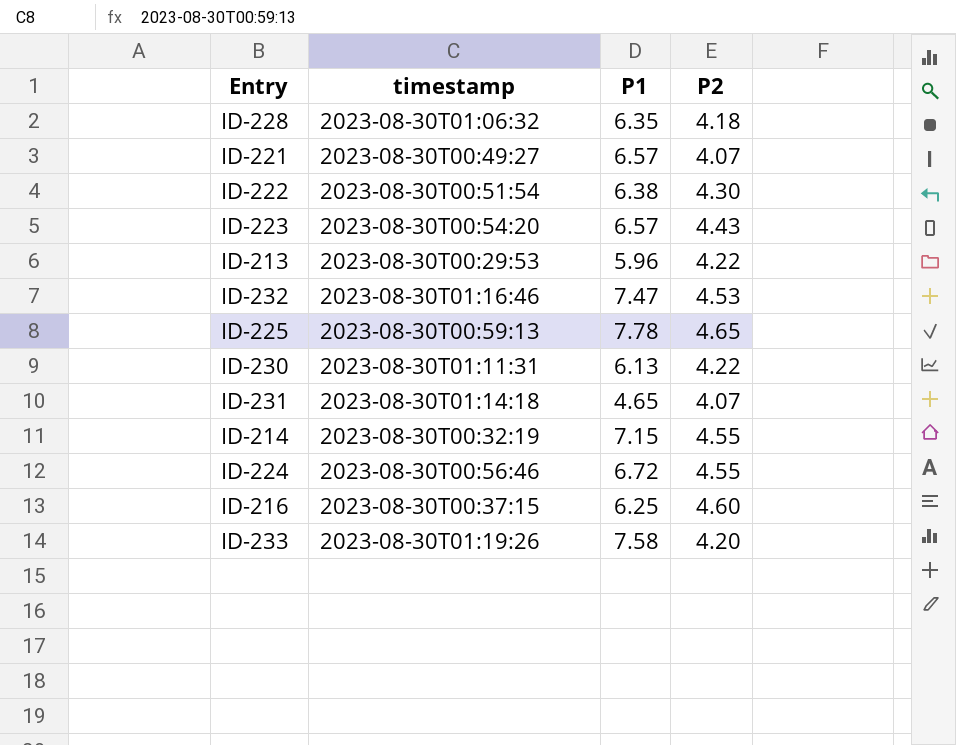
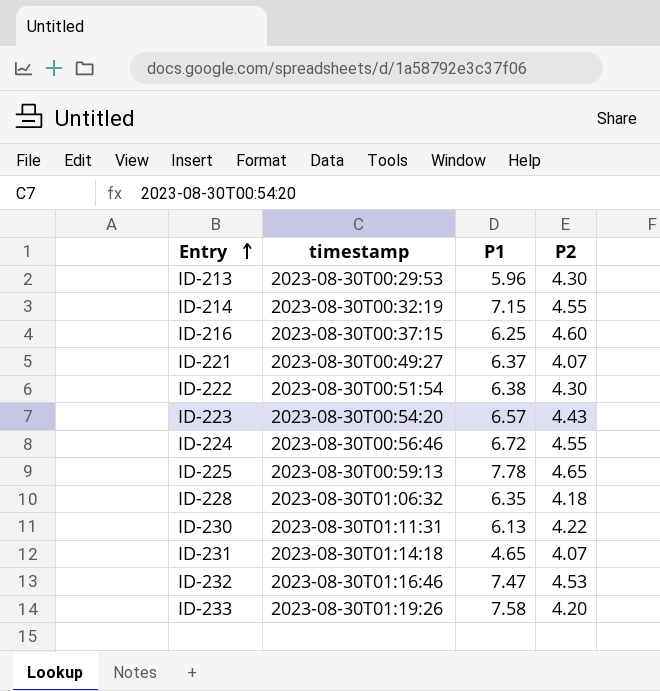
row order: none -> Entry ascending
ID-213 | P2: 4.22 -> 4.30
ID-221 | P1: 6.57 -> 6.37

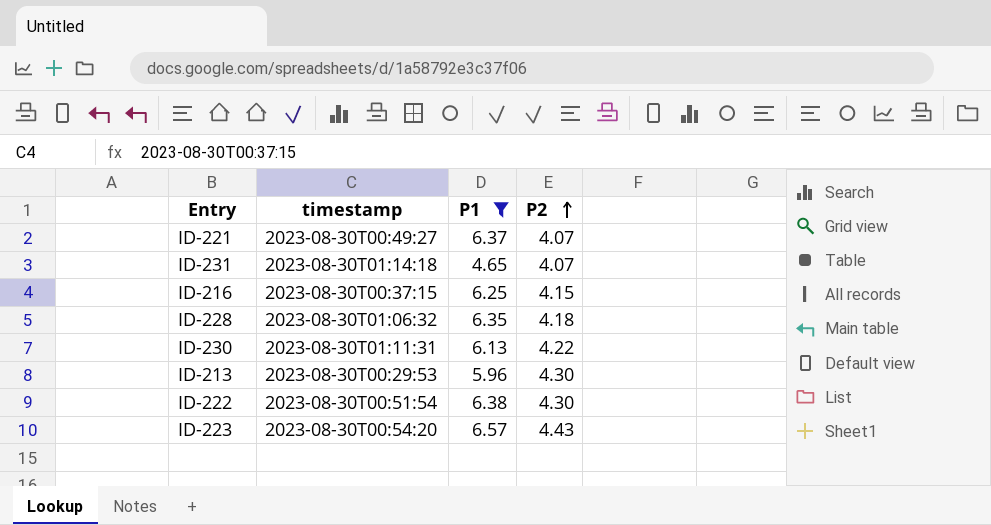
filter: none -> P1 <= 6.57
row order: Entry ascending -> P2 ascending
ID-216 | P2: 4.60 -> 4.15

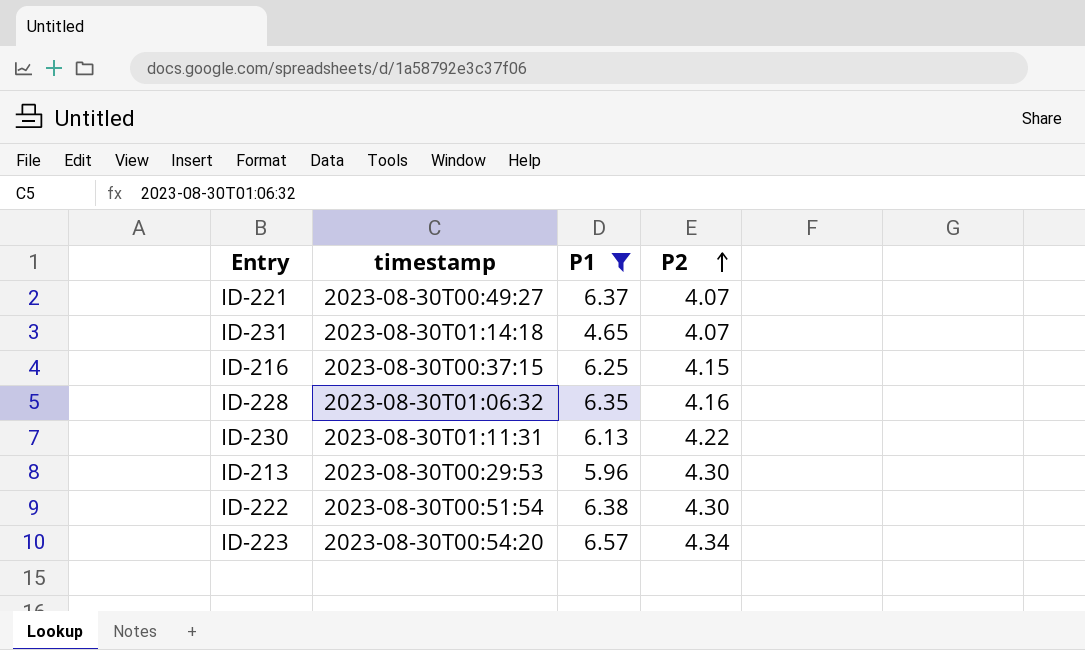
ID-228 | P2: 4.18 -> 4.16
ID-223 | P2: 4.43 -> 4.34

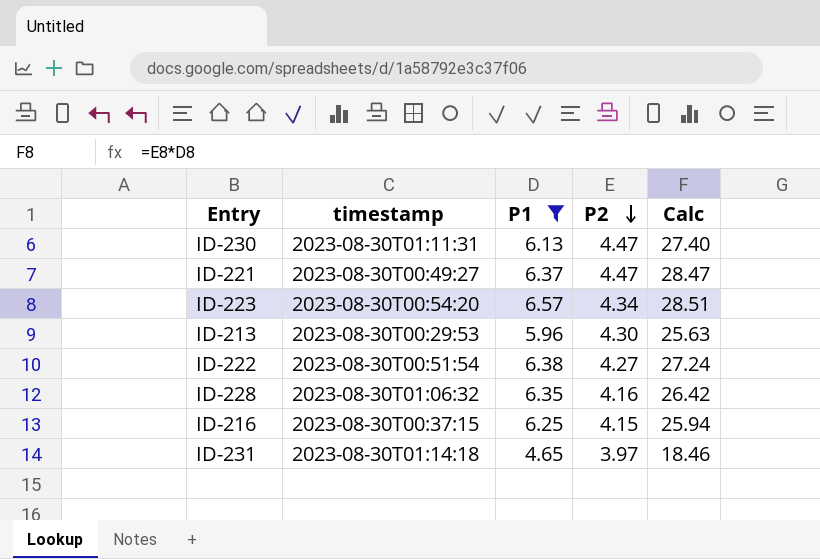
row order: P2 ascending -> P2 descending
column Calc | formula: none -> [P1] * [P2]
ID-230 | P2: 4.22 -> 4.47
ID-221 | P2: 4.07 -> 4.47
ID-222 | P2: 4.30 -> 4.27
ID-231 | P2: 4.07 -> 3.97

